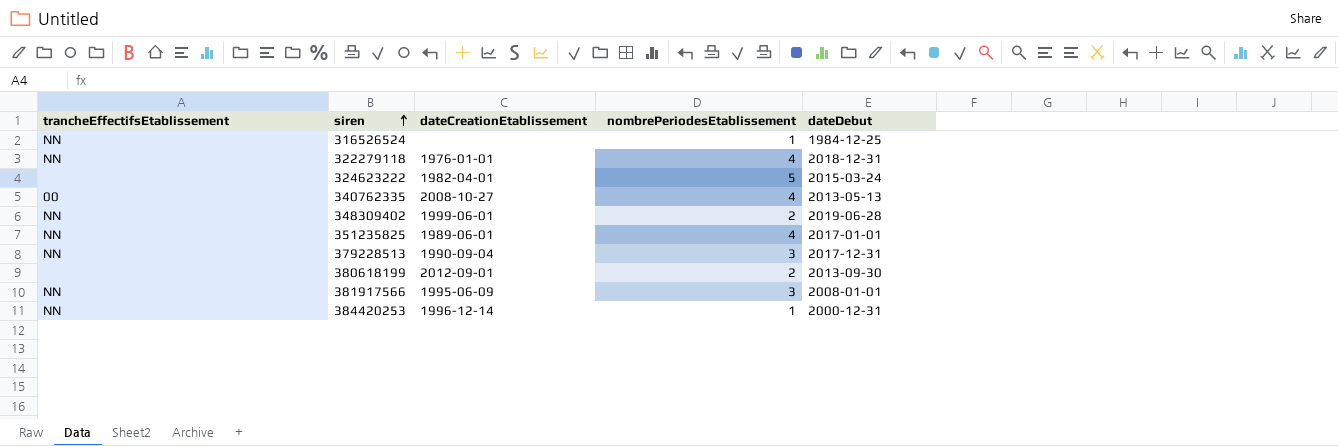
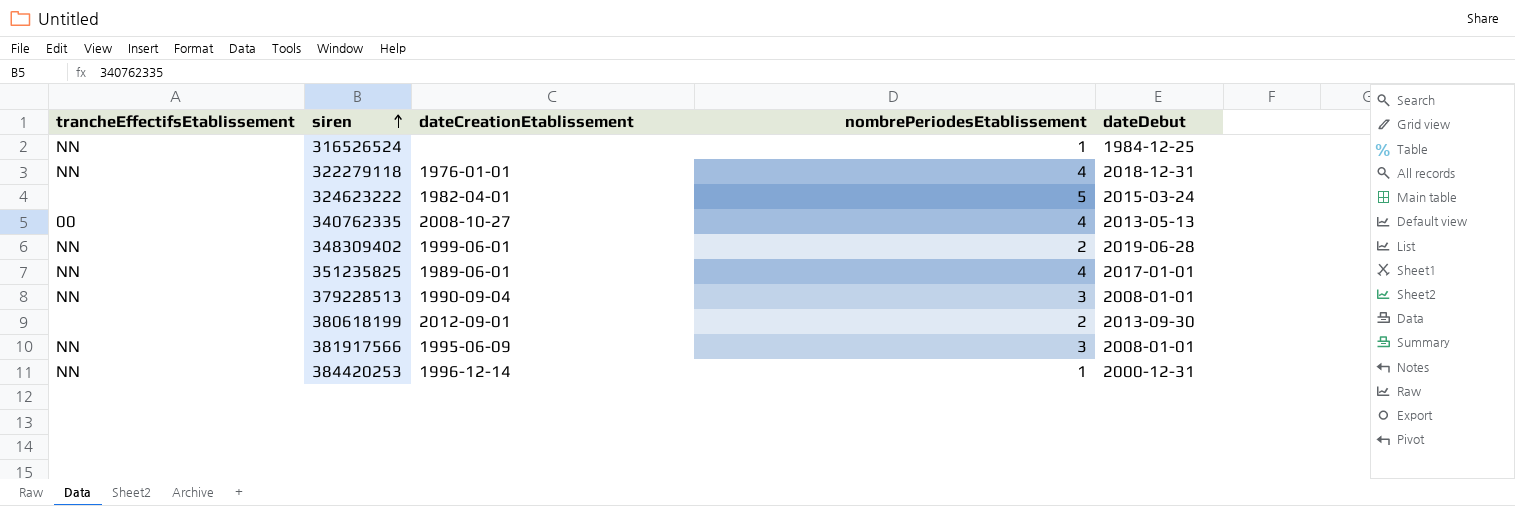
379228513 | dateDebut: 2017-12-31 -> 2008-01-01

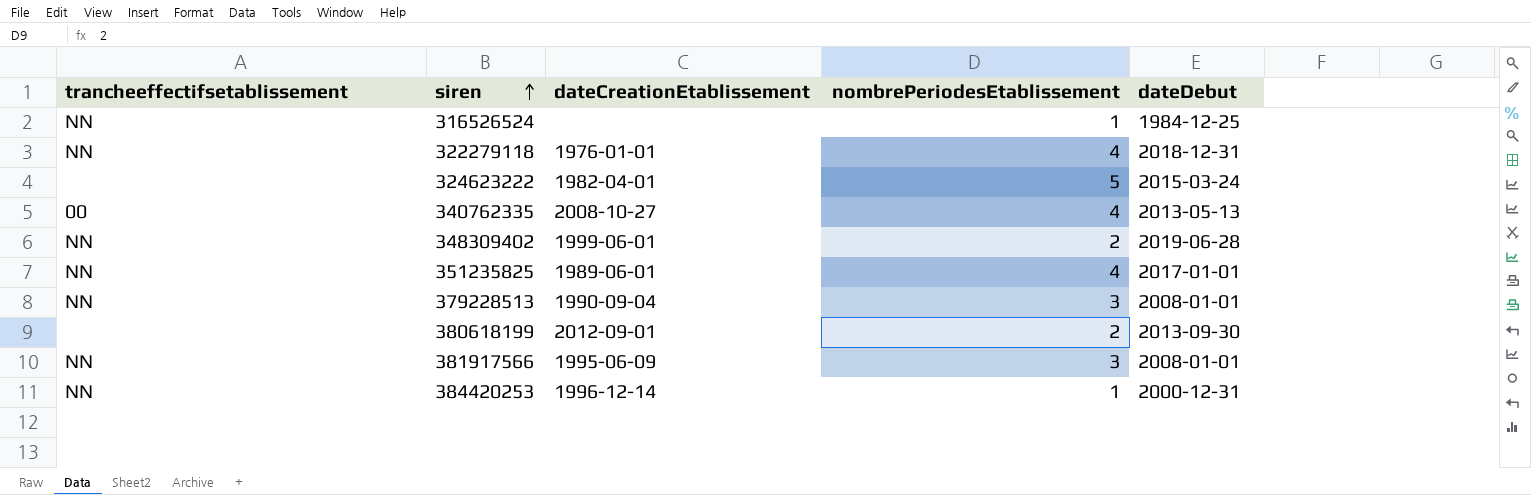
column name: trancheEffectifsEtablissement -> trancheeffectifsetablissement

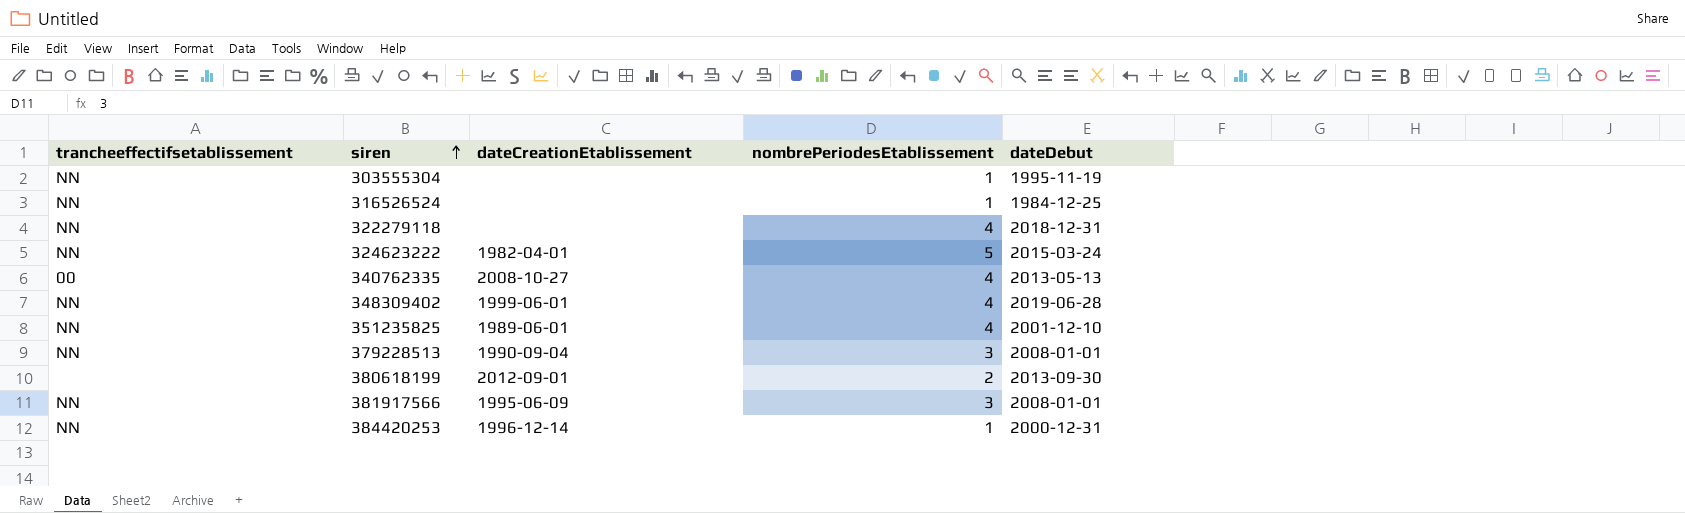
row 303555304: none -> NN | none | 1 | 1995-11-19
322279118 | dateCreationEtablissement: 1976-01-01 -> none
324623222 | trancheeffectifsetablissement: none -> NN
348309402 | nombrePeriodesEtablissement: 2 -> 4
351235825 | dateDebut: 2017-01-01 -> 2001-12-10

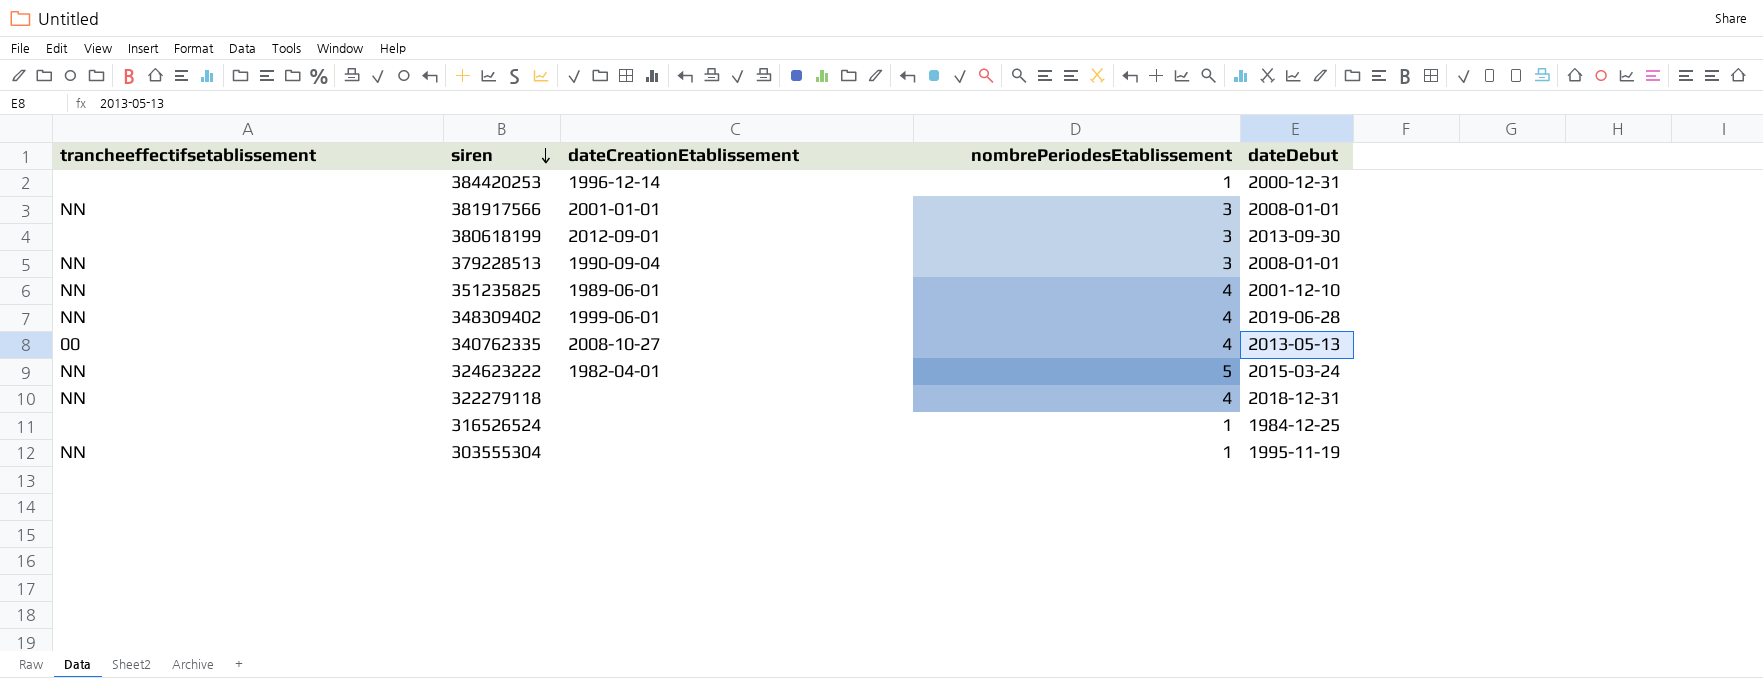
row order: siren ascending -> siren descending
384420253 | trancheeffectifsetablissement: NN -> none
381917566 | dateCreationEtablissement: 1995-06-09 -> 2001-01-01
380618199 | nombrePeriodesEtablissement: 2 -> 3
316526524 | trancheeffectifsetablissement: NN -> none

